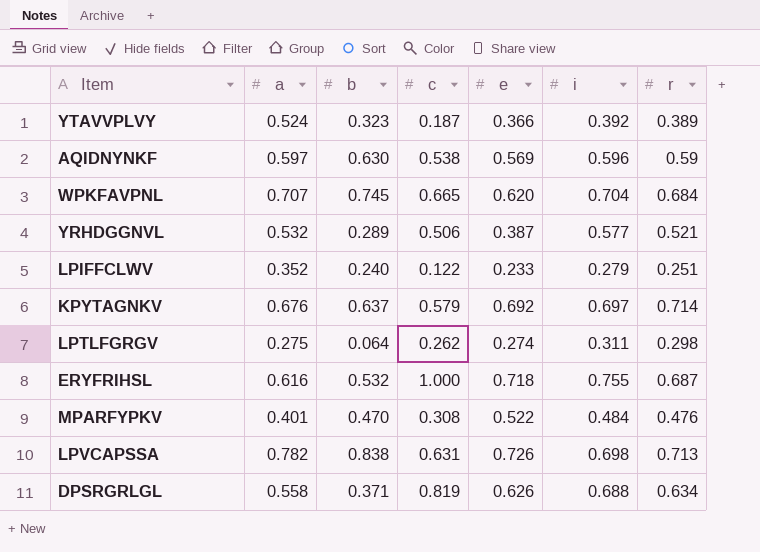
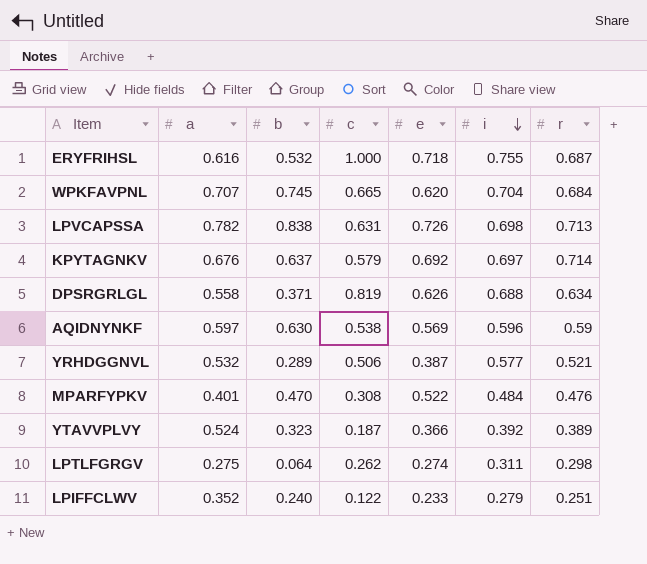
row order: none -> i descending

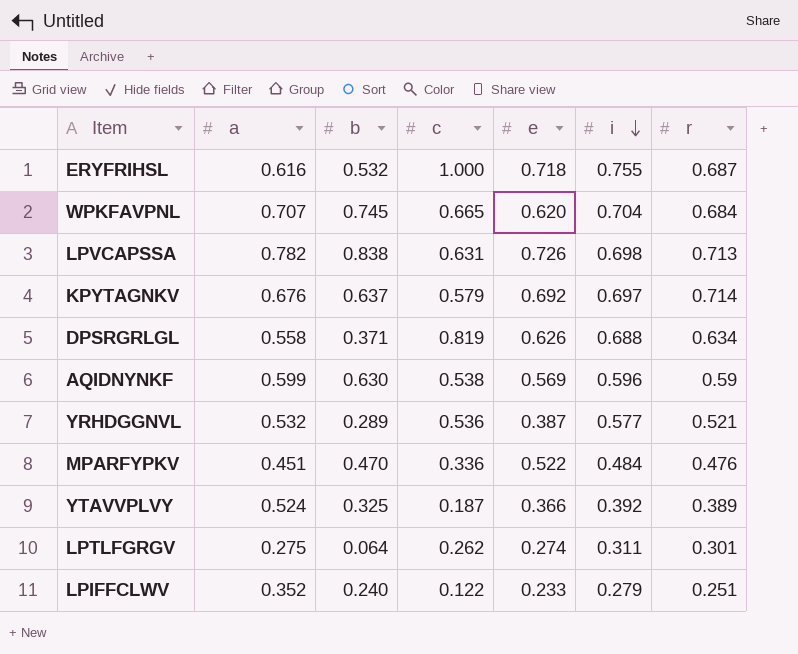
AQIDNYNKF | a: 0.597 -> 0.599
YRHDGGNVL | c: 0.506 -> 0.536
MPARFYPKV | a: 0.401 -> 0.451
MPARFYPKV | c: 0.308 -> 0.336
YTAVVPLVY | b: 0.323 -> 0.325
LPTLFGRGV | r: 0.298 -> 0.301

